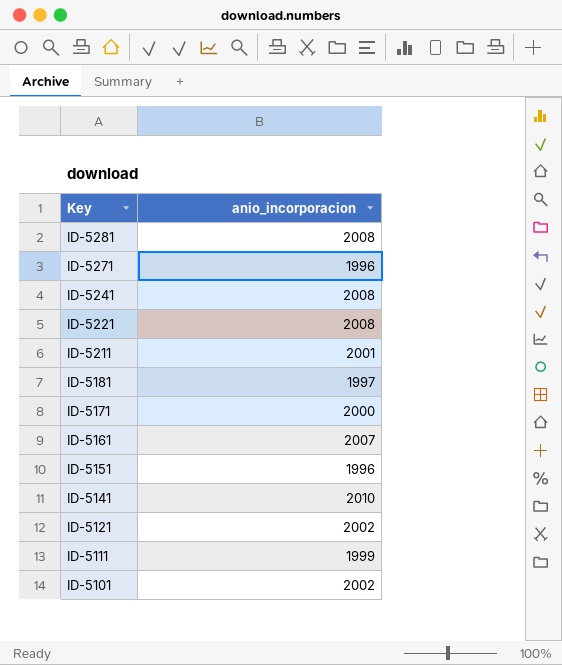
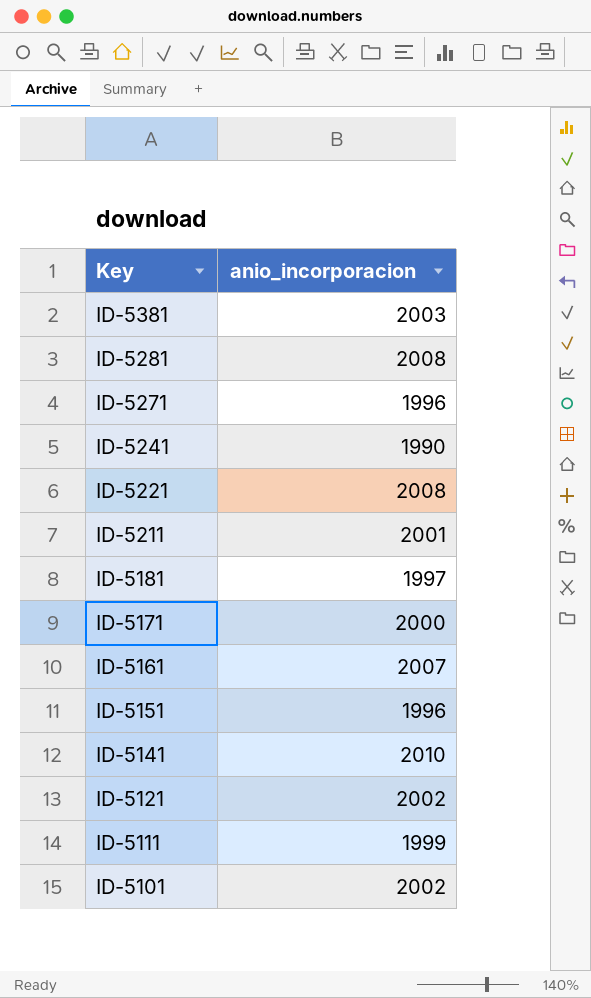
row ID-5381: none -> 2003
ID-5241 | anio_incorporacion: 2008 -> 1990

